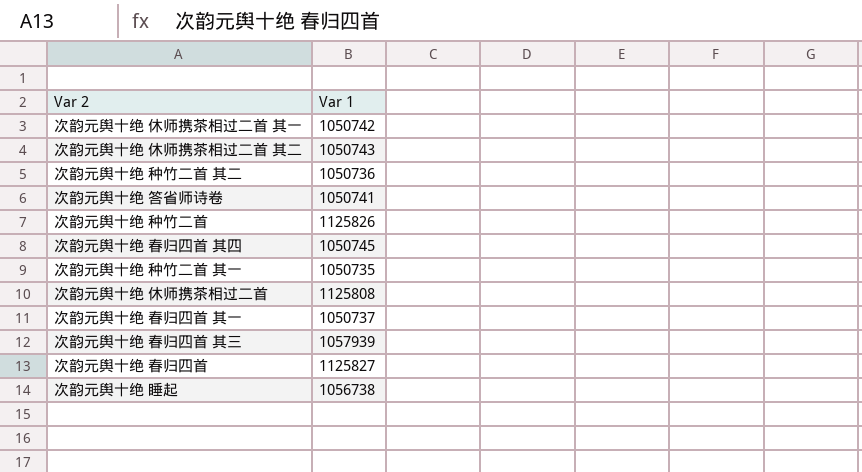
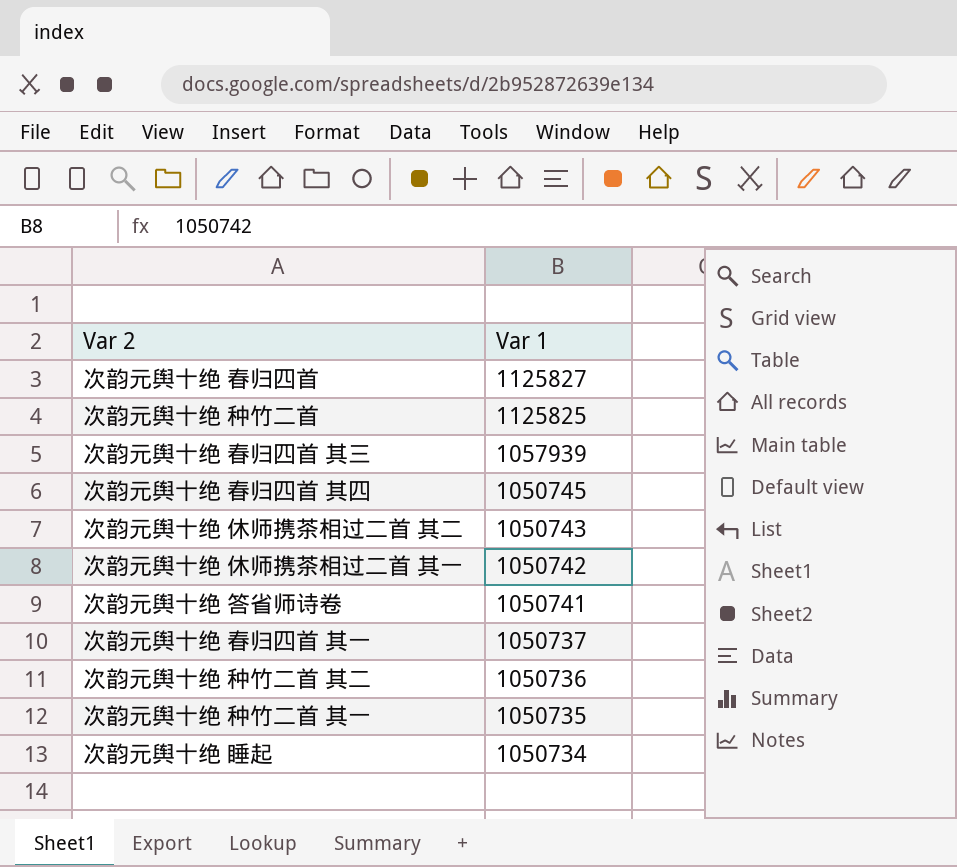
row order: none -> Var 1 descending
row 次韵元舆十绝 休师携茶相过二首: 1125808 -> none
次韵元舆十绝 种竹二首 | Var 1: 1125826 -> 1125825
次韵元舆十绝 睡起 | Var 1: 1056738 -> 1050734

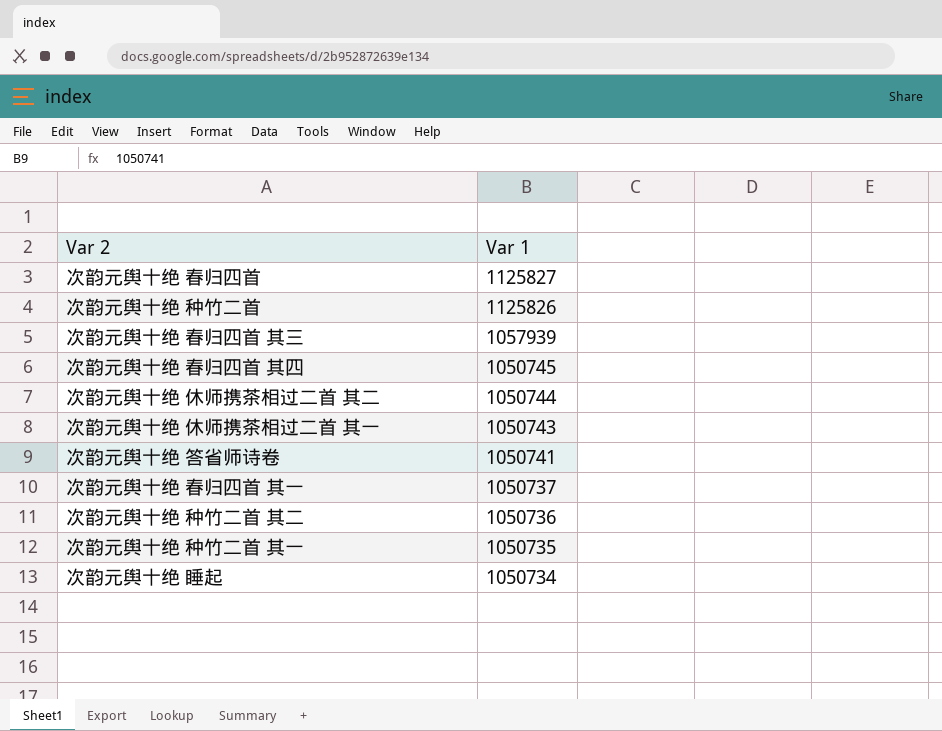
次韵元舆十绝 种竹二首 | Var 1: 1125825 -> 1125826
次韵元舆十绝 休师携茶相过二首 其二 | Var 1: 1050743 -> 1050744
次韵元舆十绝 休师携茶相过二首 其一 | Var 1: 1050742 -> 1050743

